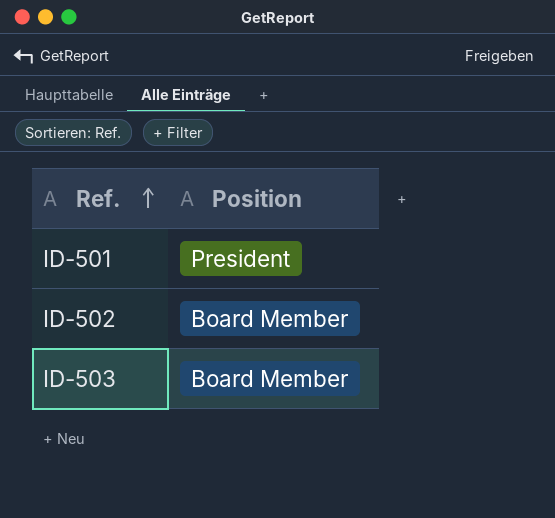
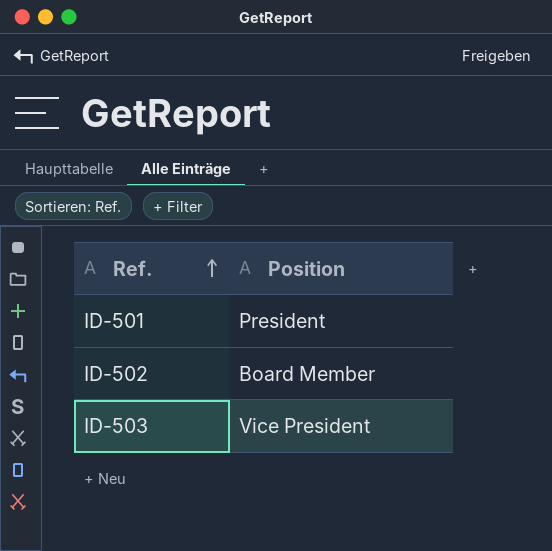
ID-503 | Position: Board Member -> Vice President

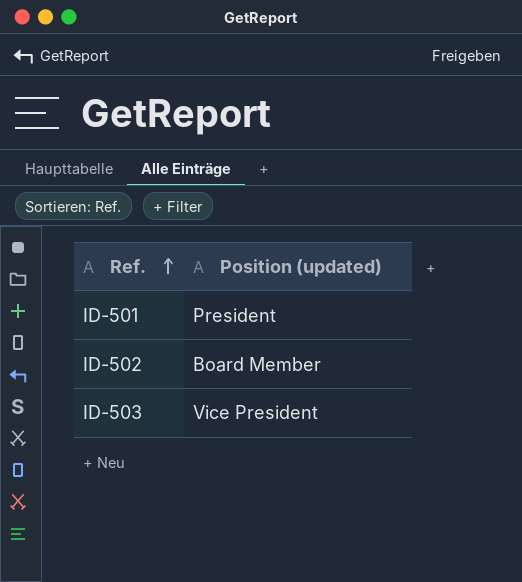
column name: Position -> Position (updated)

